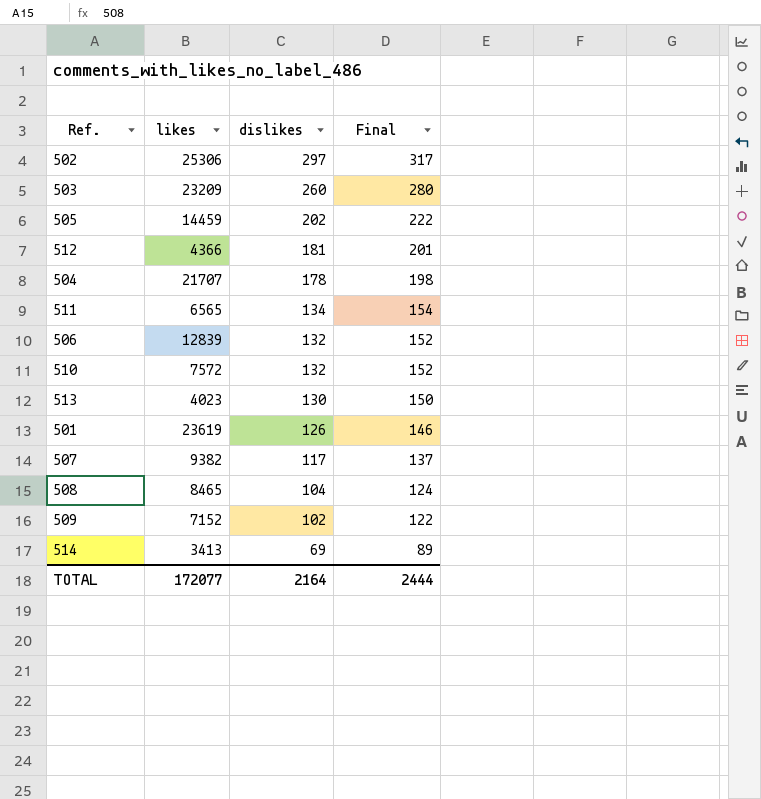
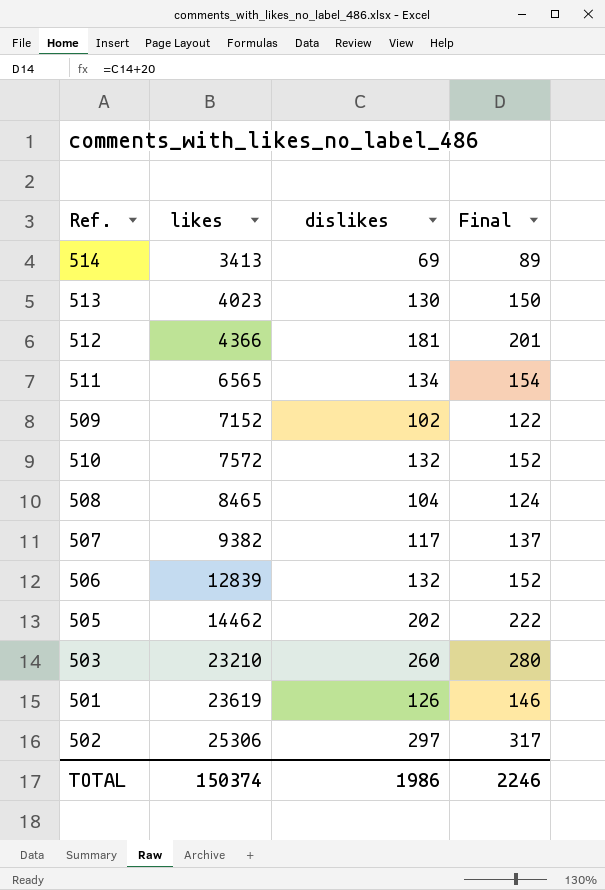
row order: dislikes descending -> likes ascending
row 504: 21707 | 178 | 198 -> none
505 | likes: 14459 -> 14462
503 | likes: 23209 -> 23210
TOTAL | likes: 172077 -> 150374
TOTAL | dislikes: 2164 -> 1986
TOTAL | Final: 2444 -> 2246

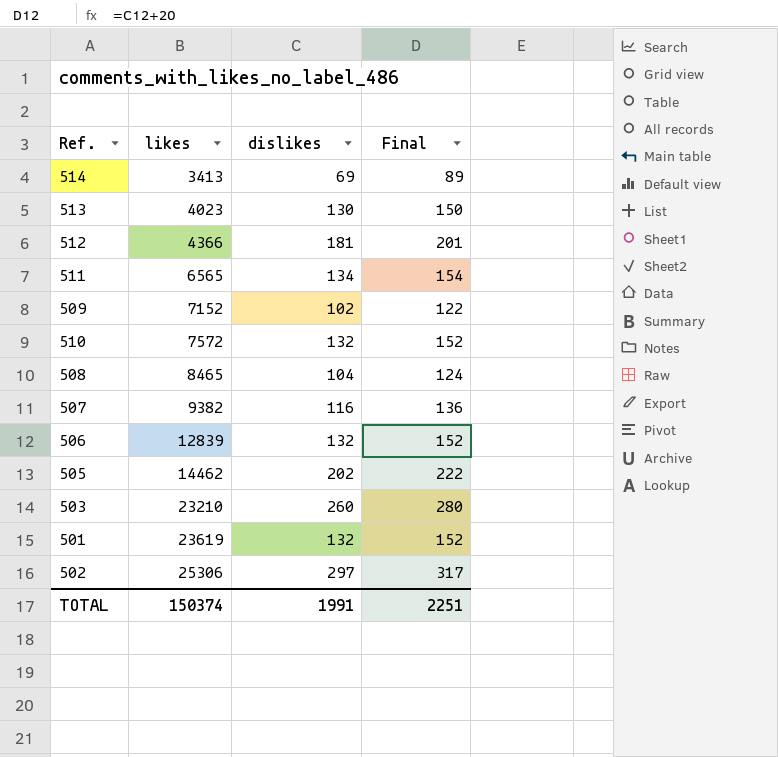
507 | dislikes: 117 -> 116
507 | Final: 137 -> 136
501 | dislikes: 126 -> 132
501 | Final: 146 -> 152
TOTAL | dislikes: 1986 -> 1991
TOTAL | Final: 2246 -> 2251

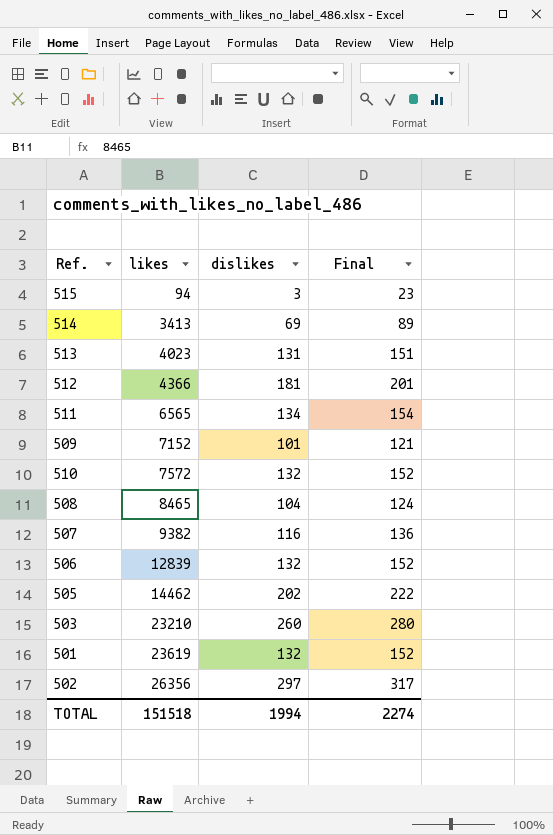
row 515: none -> 94 | 3 | 23
513 | dislikes: 130 -> 131
513 | Final: 150 -> 151
509 | dislikes: 102 -> 101
509 | Final: 122 -> 121
502 | likes: 25306 -> 26356
TOTAL | likes: 150374 -> 151518
TOTAL | dislikes: 1991 -> 1994
TOTAL | Final: 2251 -> 2274

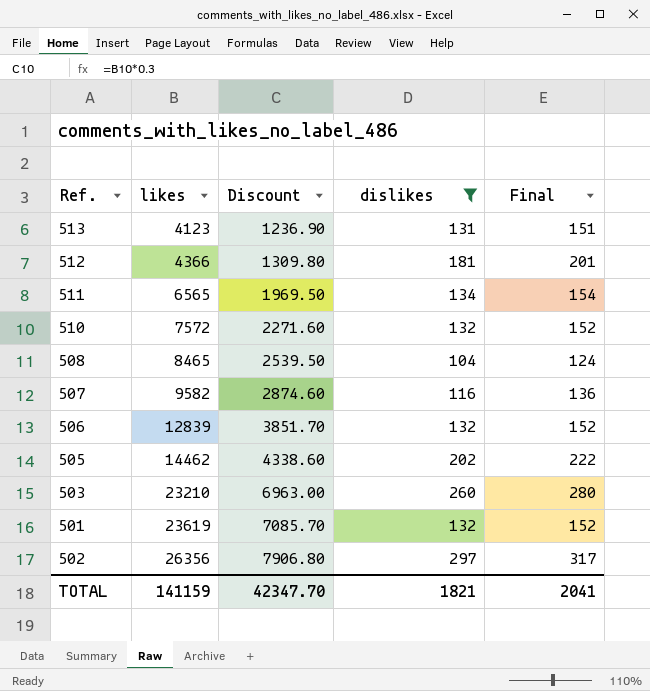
filter: none -> dislikes >= 104
column Discount | formula: none -> [likes] * 0.3
513 | likes: 4023 -> 4123
507 | likes: 9382 -> 9582
TOTAL | likes: 151518 -> 141159
TOTAL | dislikes: 1994 -> 1821
TOTAL | Final: 2274 -> 2041

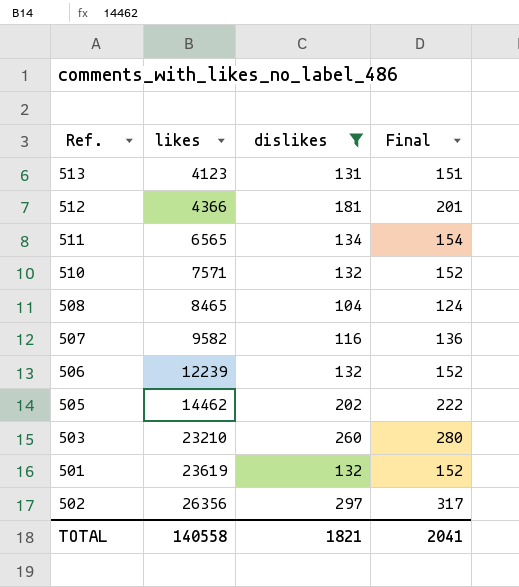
column Discount | formula: [likes] * 0.3 -> none
510 | likes: 7572 -> 7571
506 | likes: 12839 -> 12239
TOTAL | likes: 141159 -> 140558

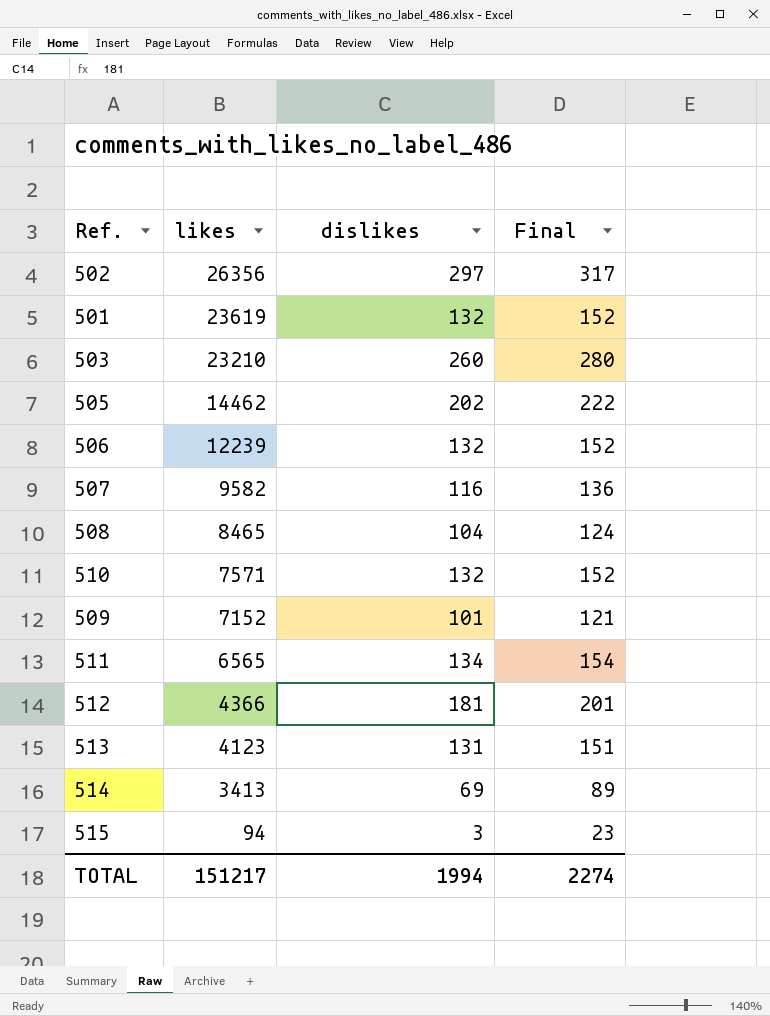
filter: dislikes >= 104 -> none
row order: likes ascending -> likes descending
TOTAL | likes: 140558 -> 151217
TOTAL | dislikes: 1821 -> 1994
TOTAL | Final: 2041 -> 2274

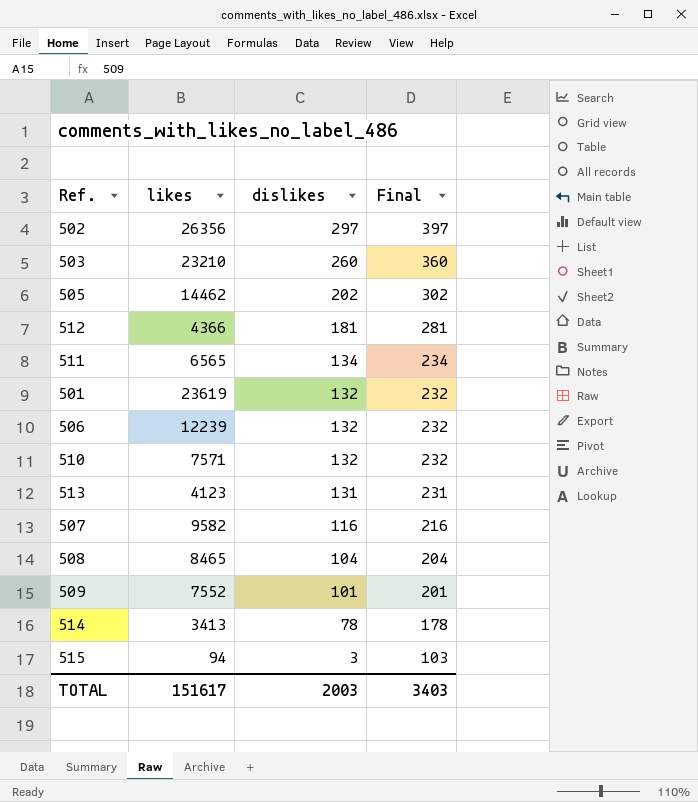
row order: likes descending -> dislikes descending
column Final | formula: [dislikes] + 20 -> [dislikes] + 100
509 | likes: 7152 -> 7552
514 | dislikes: 69 -> 78
TOTAL | likes: 151217 -> 151617
TOTAL | dislikes: 1994 -> 2003
TOTAL | Final: 2274 -> 3403

